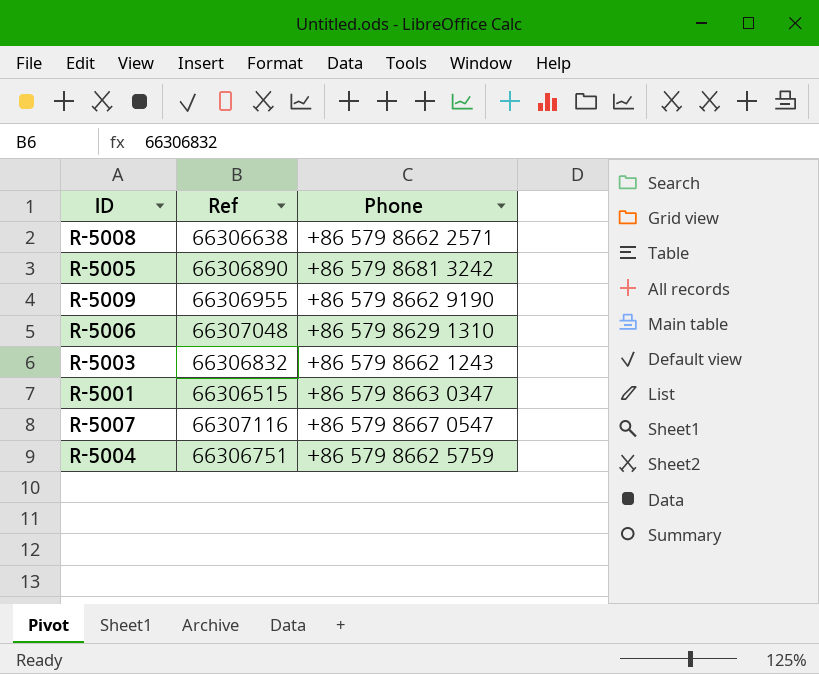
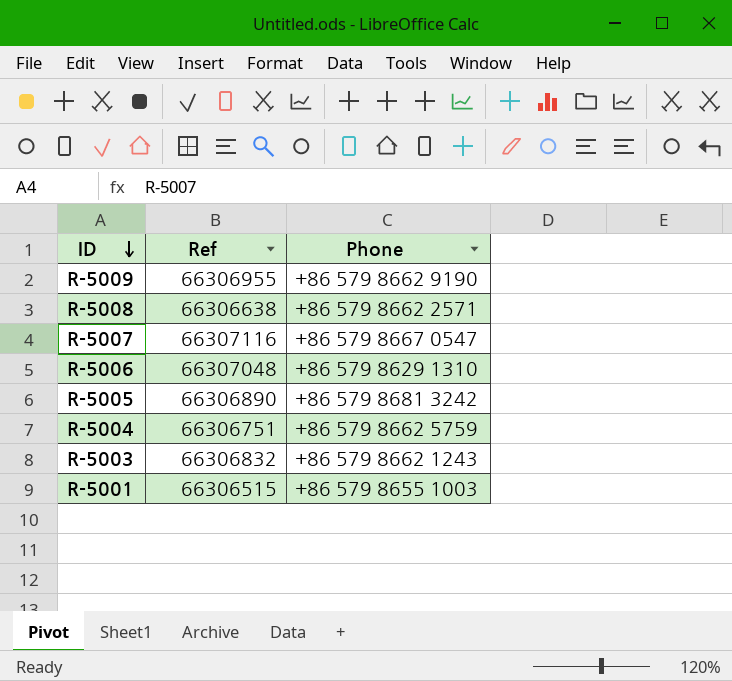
row order: none -> ID descending
R-5001 | Phone: +86 579 8663 0347 -> +86 579 8655 1003

